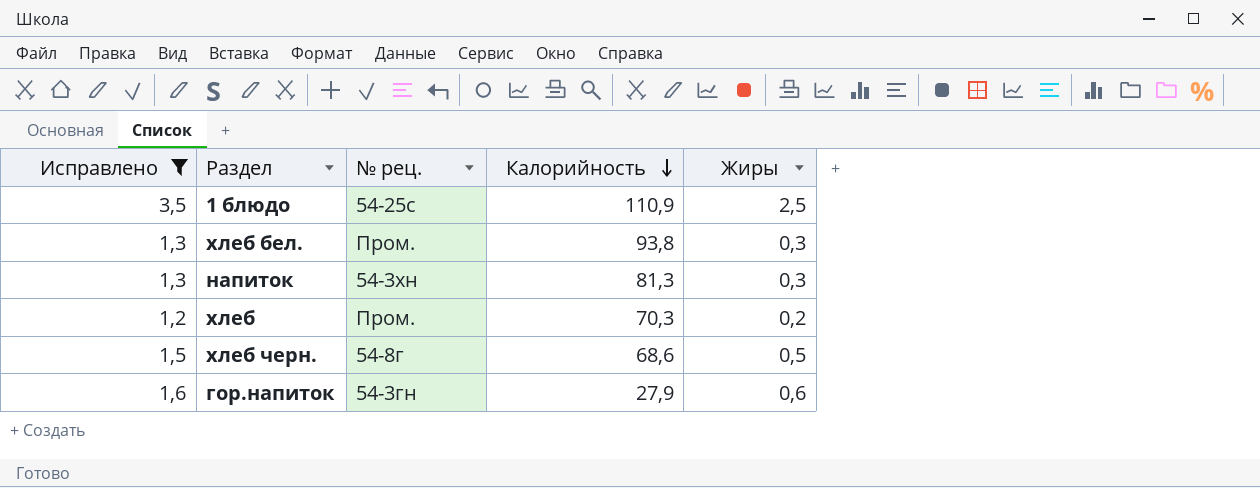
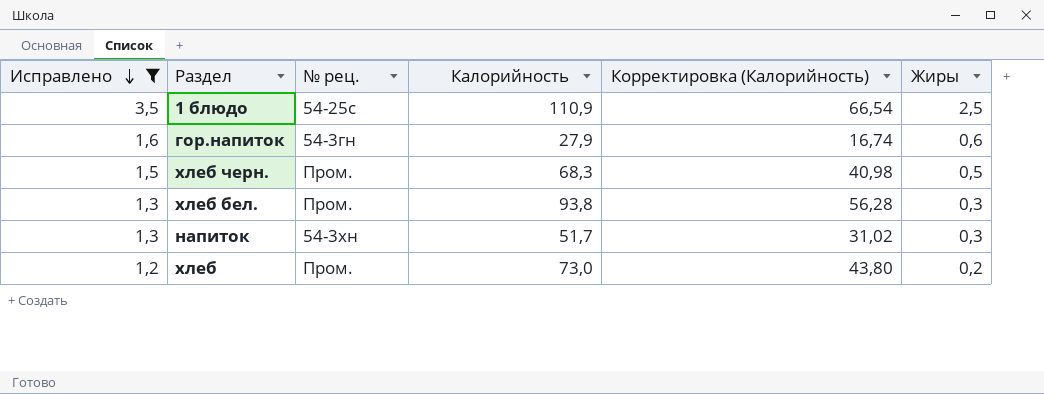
row order: Калорийность descending -> Исправлено descending
column Корректировка (Калорийность) | formula: none -> [Калорийность] * 0,6
хлеб черн. | № рец.: 54-8г -> Пром.
хлеб черн. | Калорийность: 68,6 -> 68,3
напиток | Калорийность: 81,3 -> 51,7
хлеб | Калорийность: 70,3 -> 73,0

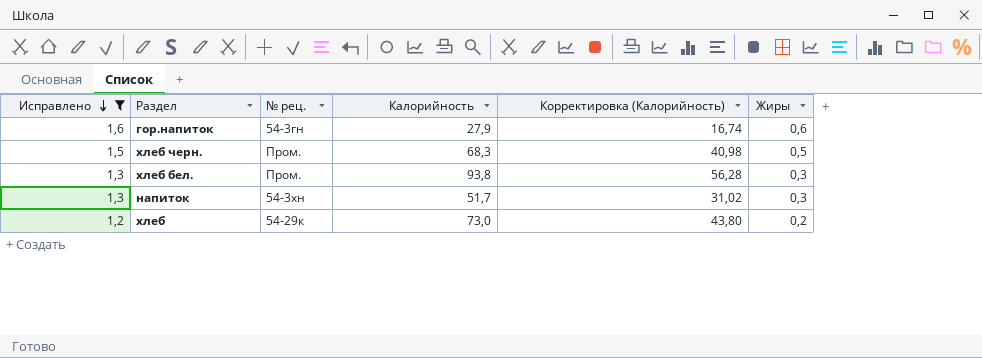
row 1 блюдо: 3,5 | 54-25с | 110,9 | 66,54 | 2,5 -> none
хлеб | № рец.: Пром. -> 54-29к

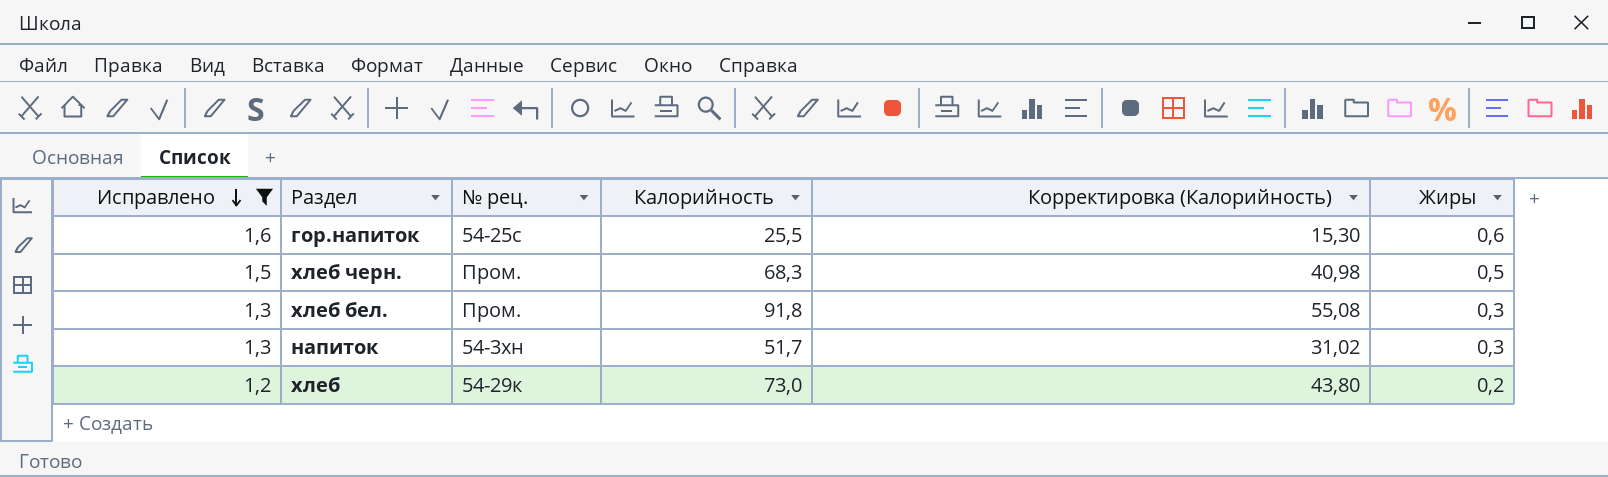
гор.напиток | № рец.: 54-3гн -> 54-25с
гор.напиток | Калорийность: 27,9 -> 25,5
гор.напиток | Корректировка (Калорийность): 16,74 -> 15,30
хлеб бел. | Калорийность: 93,8 -> 91,8
хлеб бел. | Корректировка (Калорийность): 56,28 -> 55,08

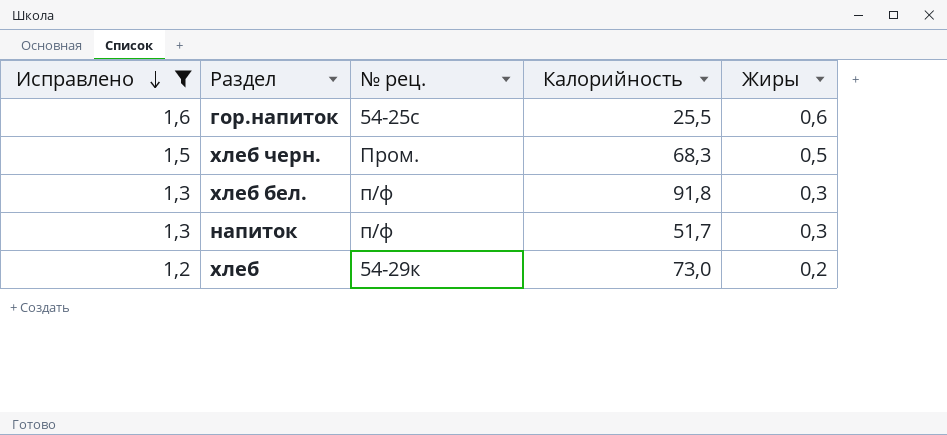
column Корректировка (Калорийность) | formula: [Калорийность] * 0,6 -> none
хлеб бел. | № рец.: Пром. -> п/ф
напиток | № рец.: 54-3хн -> п/ф

